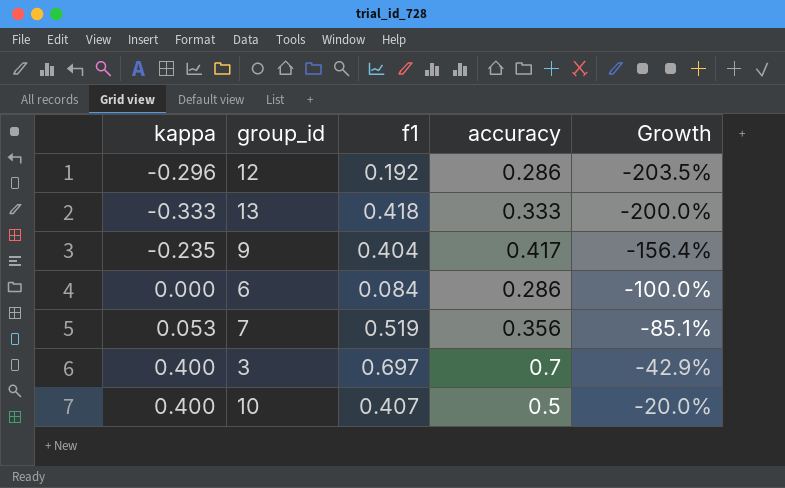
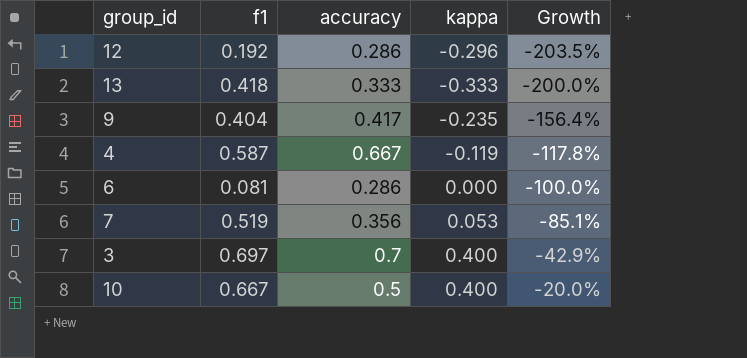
column kappa | position: 1 -> 4
row 4: none -> 0.587 | 0.667 | -0.119 | -117.8%
6 | f1: 0.084 -> 0.081
10 | f1: 0.407 -> 0.667

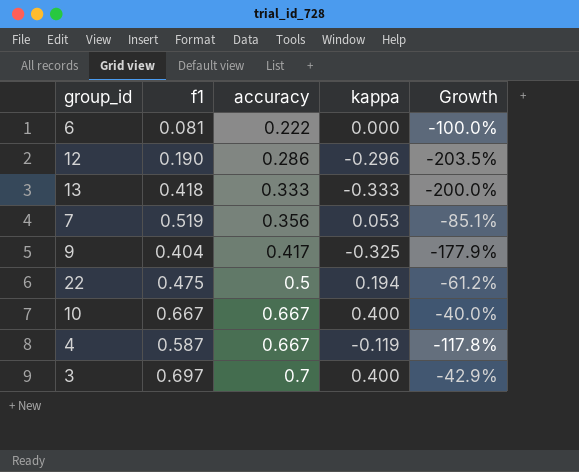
row order: Growth ascending -> accuracy ascending
6 | accuracy: 0.286 -> 0.222
12 | f1: 0.192 -> 0.190
9 | kappa: -0.235 -> -0.325
9 | Growth: -156.4% -> -177.9%
row 22: none -> 0.475 | 0.5 | 0.194 | -61.2%
10 | accuracy: 0.5 -> 0.667
10 | Growth: -20.0% -> -40.0%

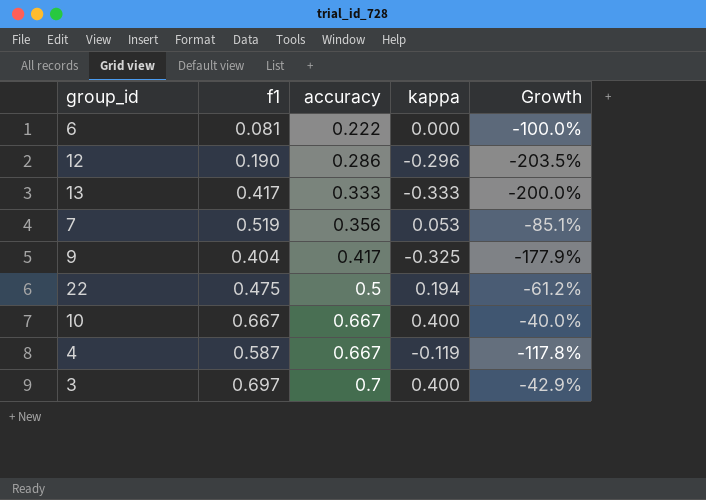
13 | f1: 0.418 -> 0.417

